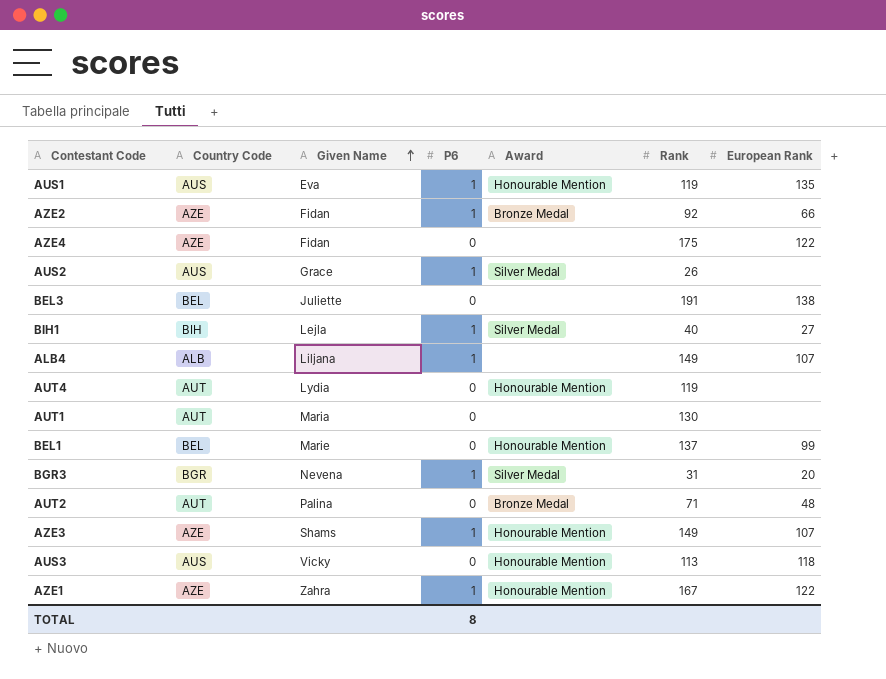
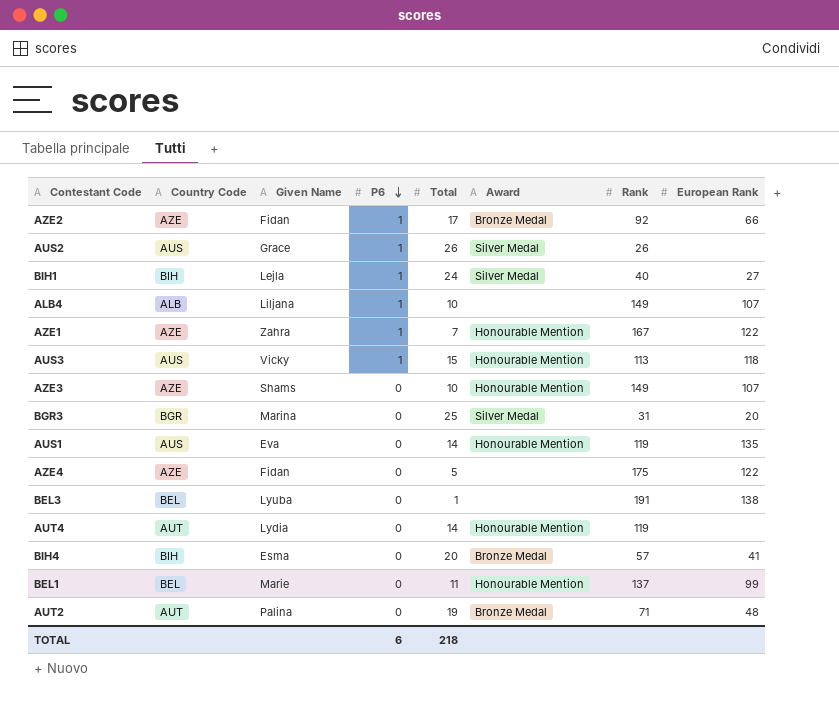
row order: Given Name ascending -> P6 descending
column Total | position: none -> 5
row AUT1: AUT | Maria | 0 | none | 130 | none -> none
AUS3 | P6: 0 -> 1
AZE3 | P6: 1 -> 0
BGR3 | Given Name: Nevena -> Marina
BGR3 | P6: 1 -> 0
AUS1 | P6: 1 -> 0
BEL3 | Given Name: Juliette -> Lyuba
row BIH4: none -> BIH | Esma | 0 | 20 | Bronze Medal | 57 | 41
TOTAL | P6: 8 -> 6

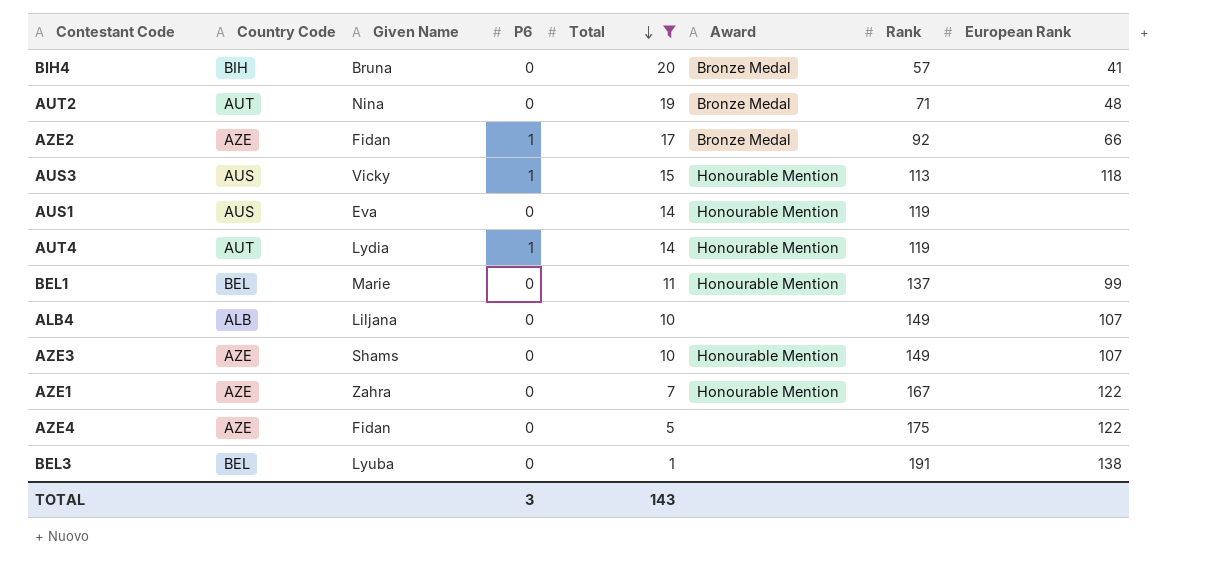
filter: none -> Total <= 20
row order: P6 descending -> Total descending
BIH4 | Given Name: Esma -> Bruna
AUT2 | Given Name: Palina -> Nina
AUS1 | European Rank: 135 -> none
AUT4 | P6: 0 -> 1
ALB4 | P6: 1 -> 0
AZE1 | P6: 1 -> 0
TOTAL | P6: 6 -> 3
TOTAL | Total: 218 -> 143

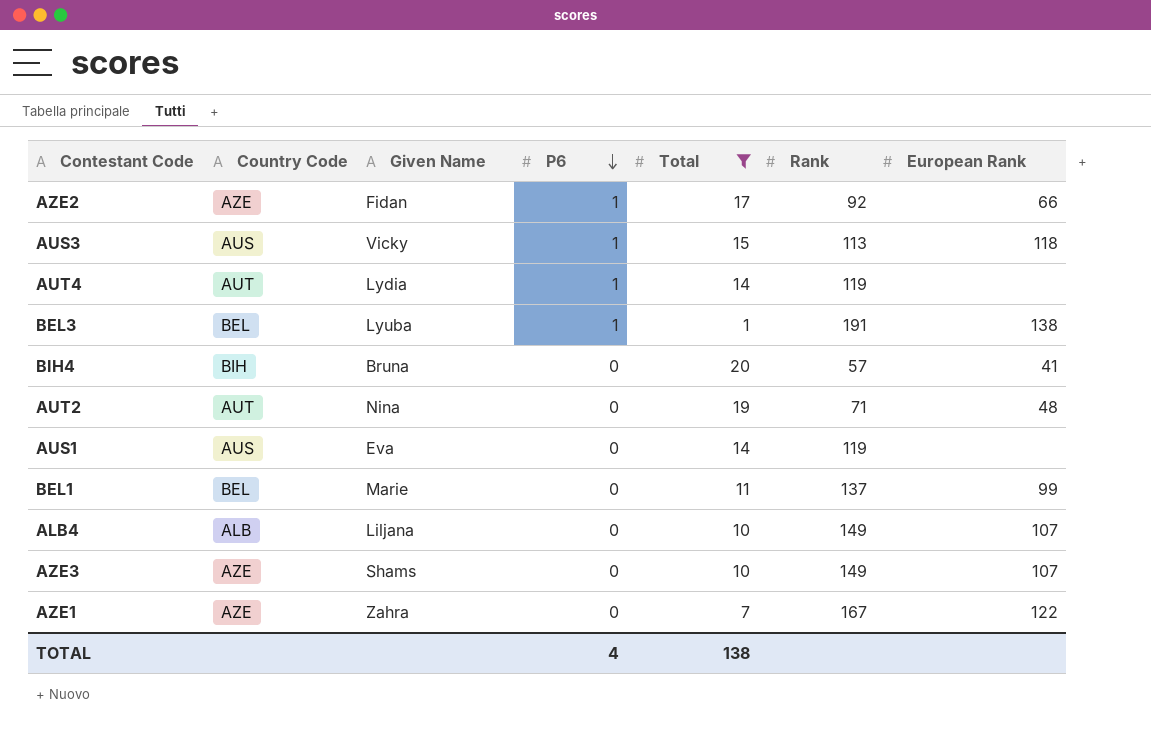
row order: Total descending -> P6 descending
column Award | position: 6 -> none
row AZE4: AZE | Fidan | 0 | 5 | none | 175 | 122 -> none
BEL3 | P6: 0 -> 1
TOTAL | P6: 3 -> 4
TOTAL | Total: 143 -> 138

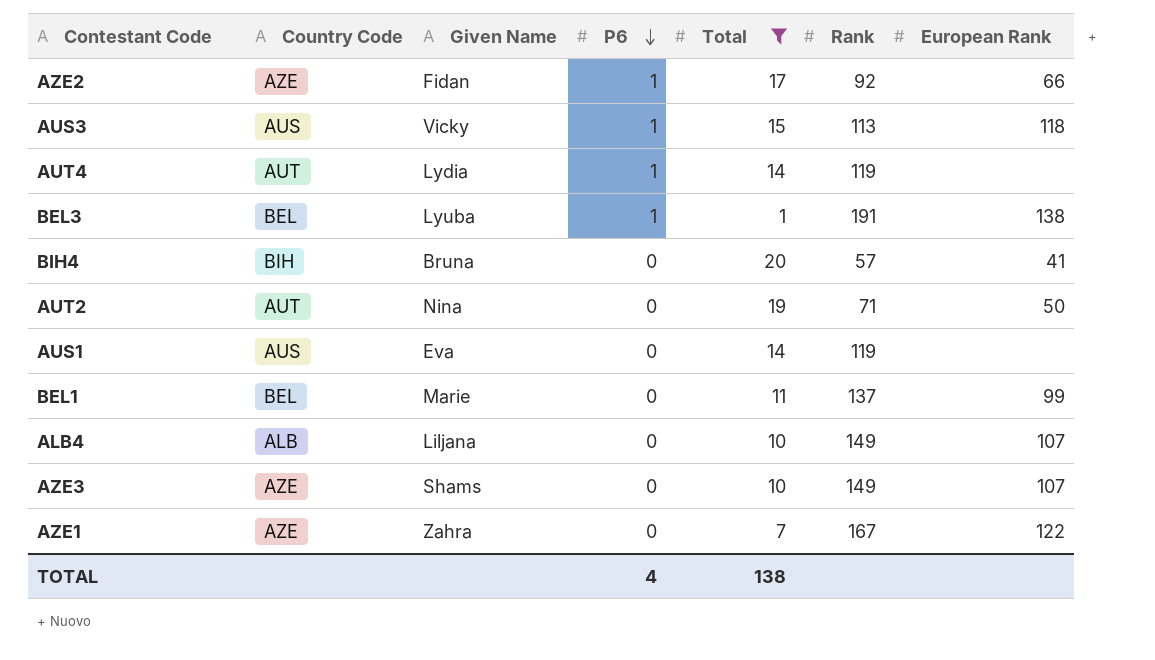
AUT2 | European Rank: 48 -> 50

